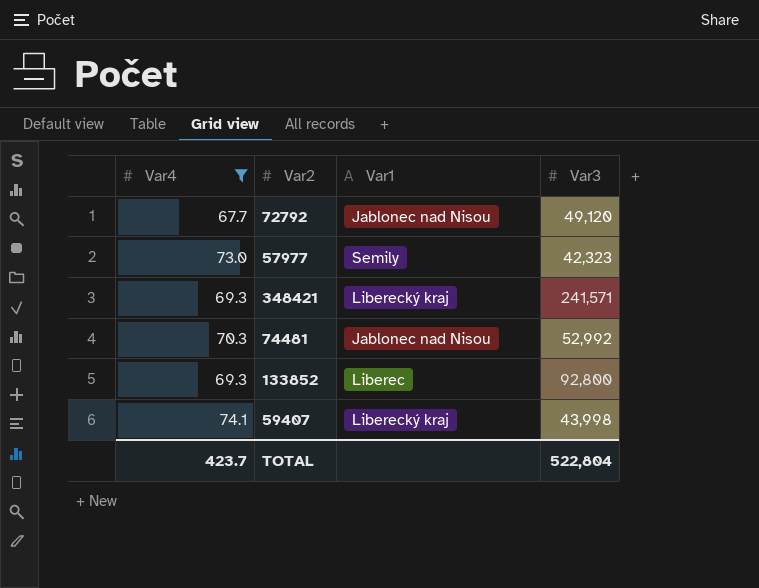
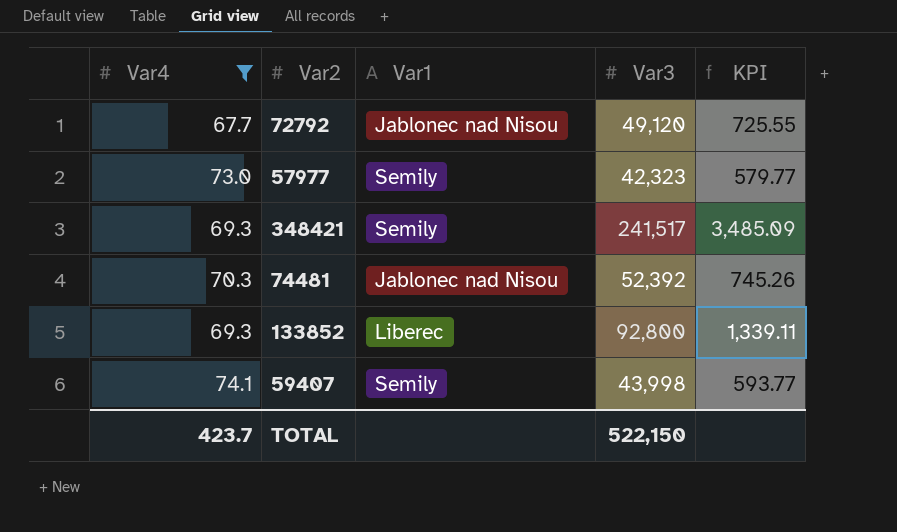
column KPI | formula: none -> [Var3] / [Var4]
348421 | Var1: Liberecký kraj -> Semily
348421 | Var3: 241,571 -> 241,517
74481 | Var3: 52,992 -> 52,392
59407 | Var1: Liberecký kraj -> Semily
TOTAL | Var3: 522,804 -> 522,150

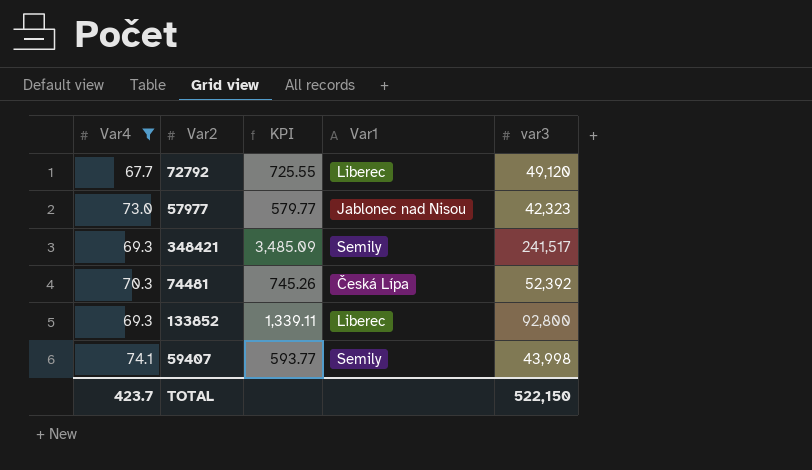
column KPI | position: 5 -> 3
column name: Var3 -> var3
72792 | Var1: Jablonec nad Nisou -> Liberec
57977 | Var1: Semily -> Jablonec nad Nisou
74481 | Var1: Jablonec nad Nisou -> Česká Lípa

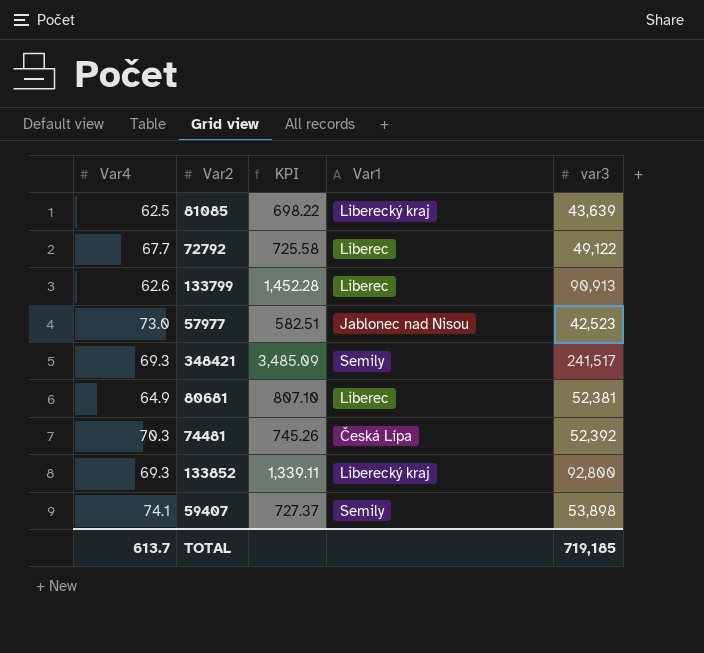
filter: Var4 >= 67.7 -> none
72792 | KPI: 725.55 -> 725.58
72792 | var3: 49,120 -> 49,122
57977 | KPI: 579.77 -> 582.51
57977 | var3: 42,323 -> 42,523
133852 | Var1: Liberec -> Liberecký kraj
59407 | KPI: 593.77 -> 727.37
59407 | var3: 43,998 -> 53,898
TOTAL | Var4: 423.7 -> 613.7
TOTAL | var3: 522,150 -> 719,185

